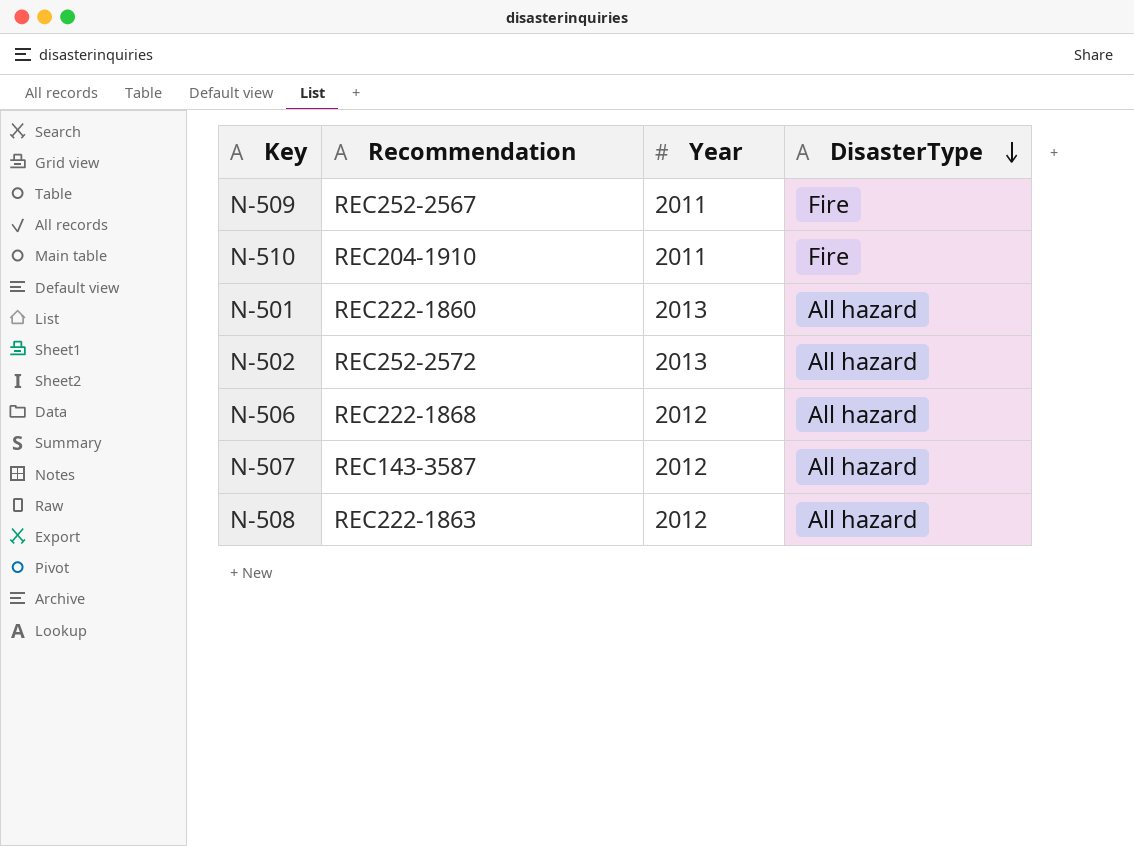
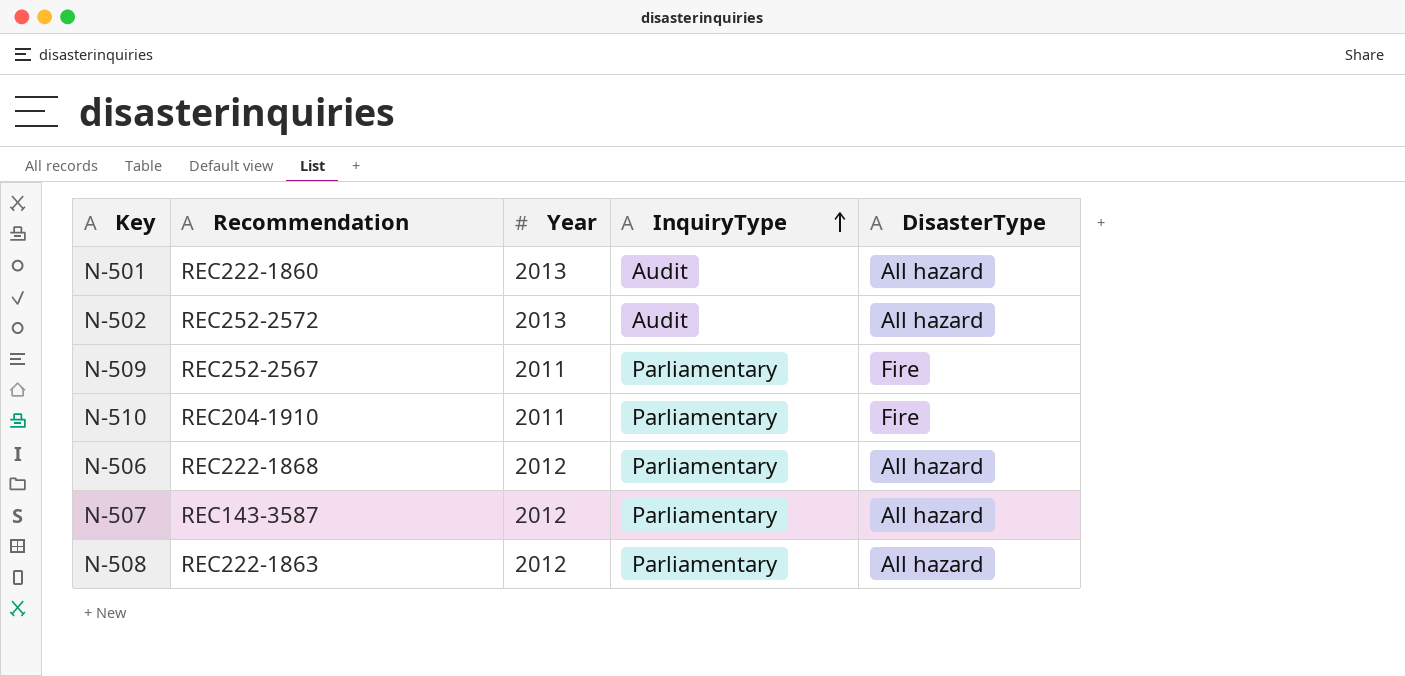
row order: DisasterType descending -> InquiryType ascending
column InquiryType | position: none -> 4

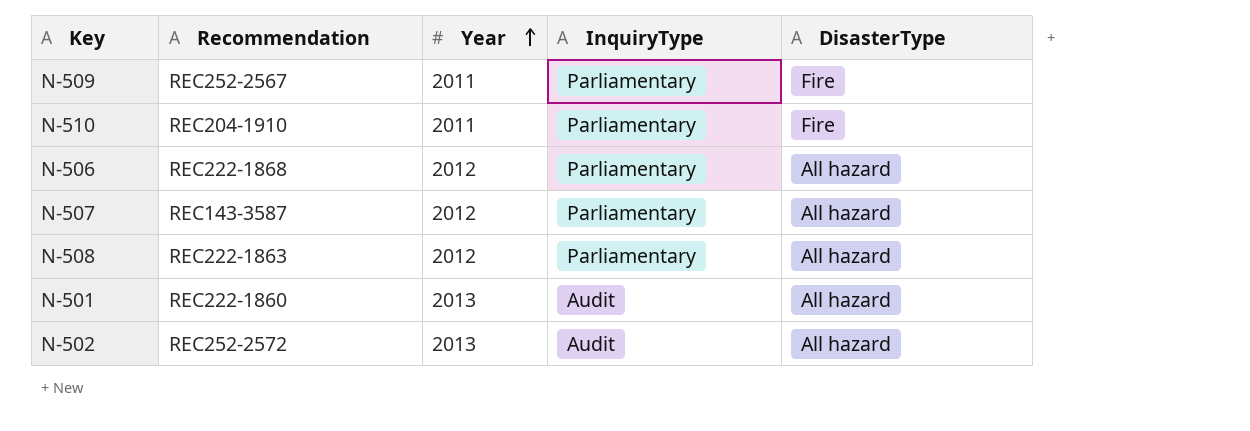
row order: InquiryType ascending -> Year ascending

